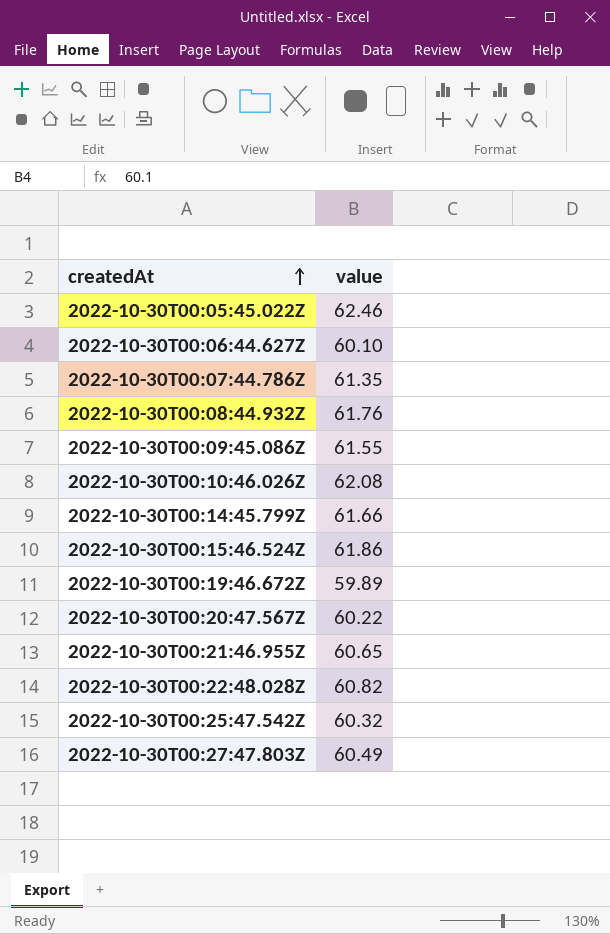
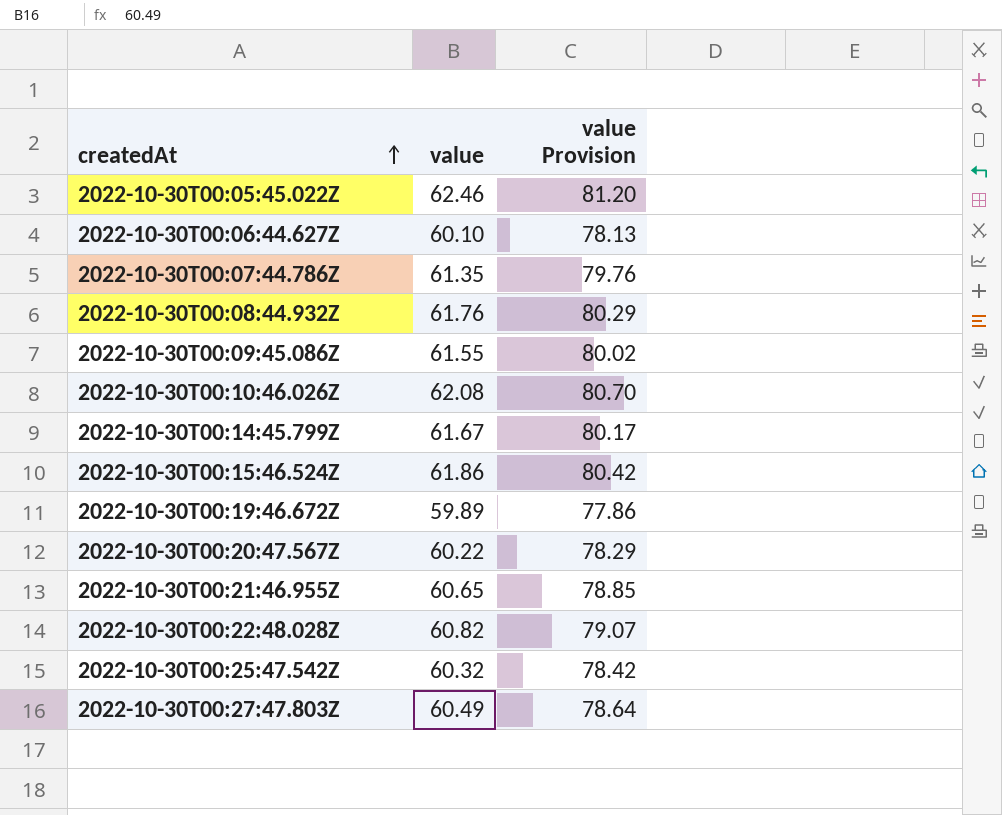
column value Provision | formula: none -> [value] * 1.3
2022-10-30T00:14:45.799Z | value: 61.66 -> 61.67

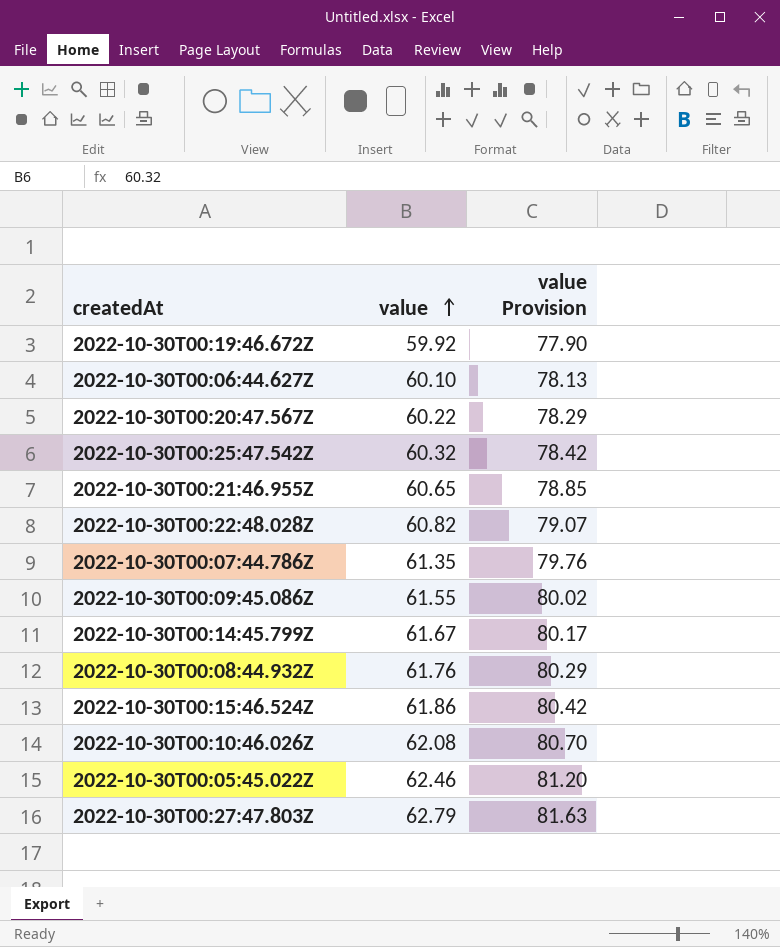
row order: createdAt ascending -> value ascending
2022-10-30T00:19:46.672Z | value: 59.89 -> 59.92
2022-10-30T00:19:46.672Z | value Provision: 77.86 -> 77.90
2022-10-30T00:27:47.803Z | value: 60.49 -> 62.79
2022-10-30T00:27:47.803Z | value Provision: 78.64 -> 81.63

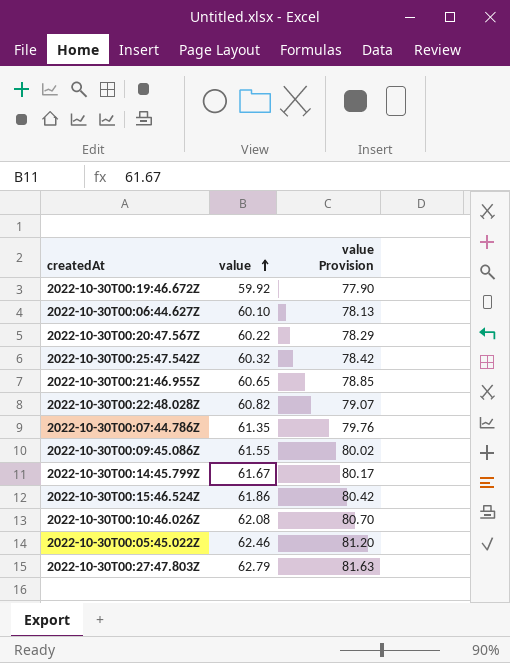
row 2022-10-30T00:08:44.932Z: 61.76 | 80.29 -> none

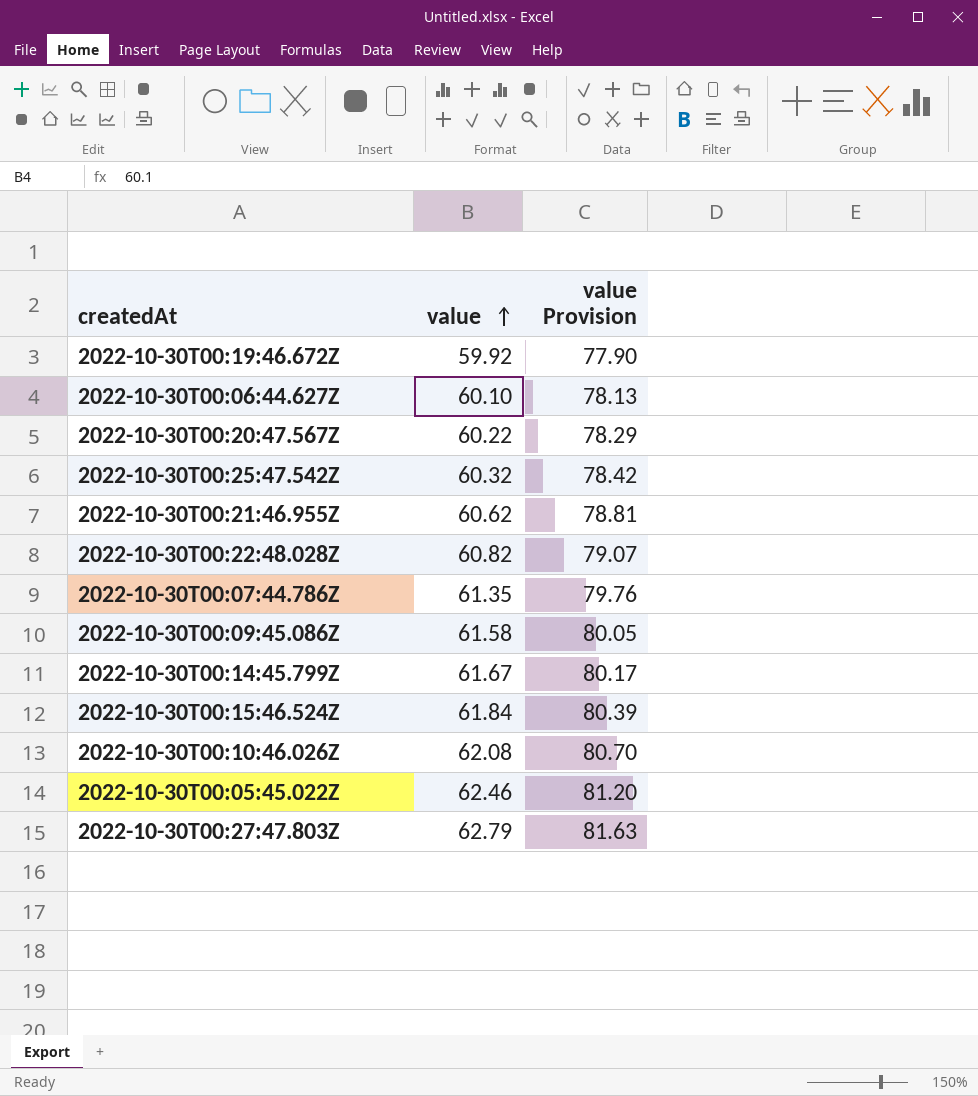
2022-10-30T00:21:46.955Z | value: 60.65 -> 60.62
2022-10-30T00:21:46.955Z | value Provision: 78.85 -> 78.81
2022-10-30T00:09:45.086Z | value: 61.55 -> 61.58
2022-10-30T00:09:45.086Z | value Provision: 80.02 -> 80.05
2022-10-30T00:15:46.524Z | value: 61.86 -> 61.84
2022-10-30T00:15:46.524Z | value Provision: 80.42 -> 80.39

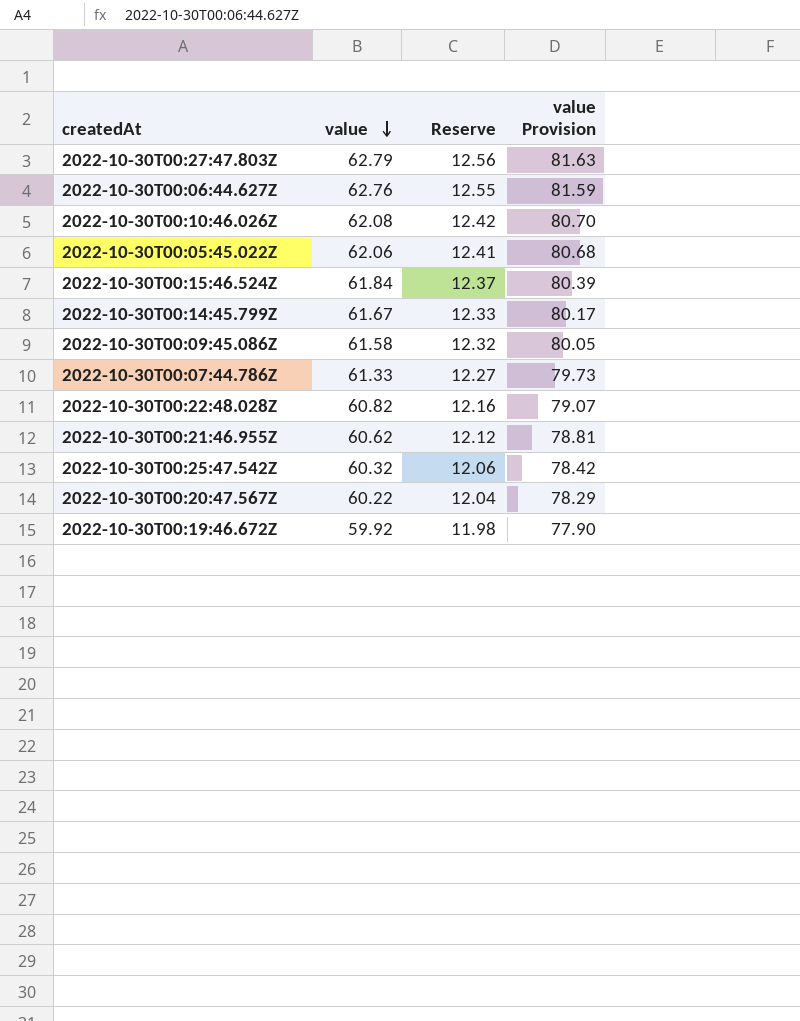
row order: value ascending -> value descending
column Reserve | formula: none -> [value] * 0.2
2022-10-30T00:06:44.627Z | value: 60.10 -> 62.76
2022-10-30T00:06:44.627Z | value Provision: 78.13 -> 81.59
2022-10-30T00:05:45.022Z | value: 62.46 -> 62.06
2022-10-30T00:05:45.022Z | value Provision: 81.20 -> 80.68
2022-10-30T00:07:44.786Z | value: 61.35 -> 61.33
2022-10-30T00:07:44.786Z | value Provision: 79.76 -> 79.73

